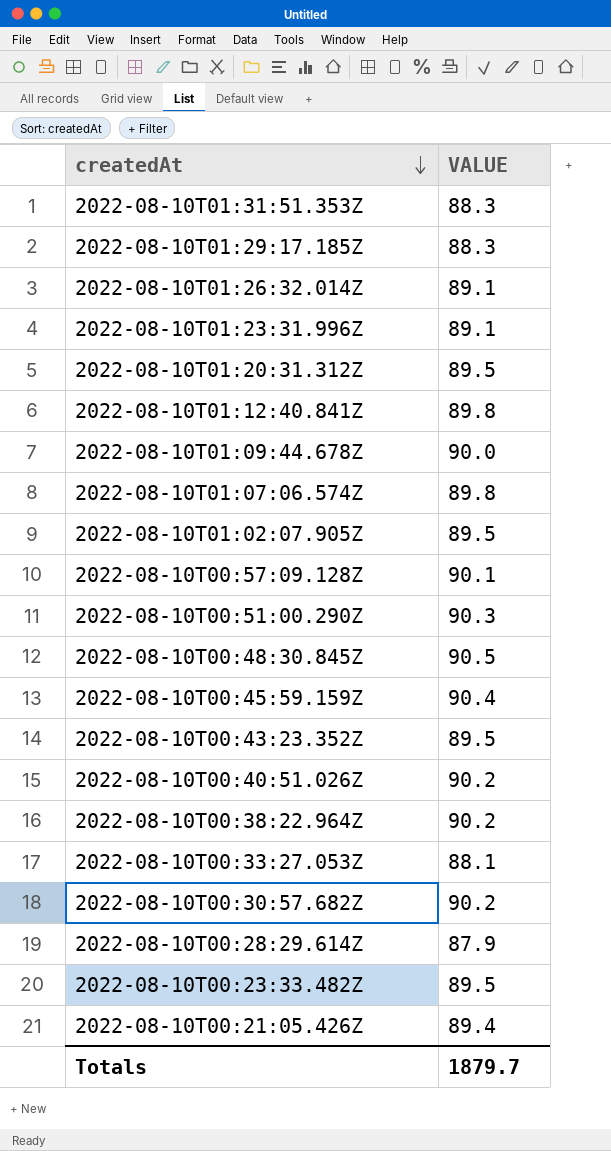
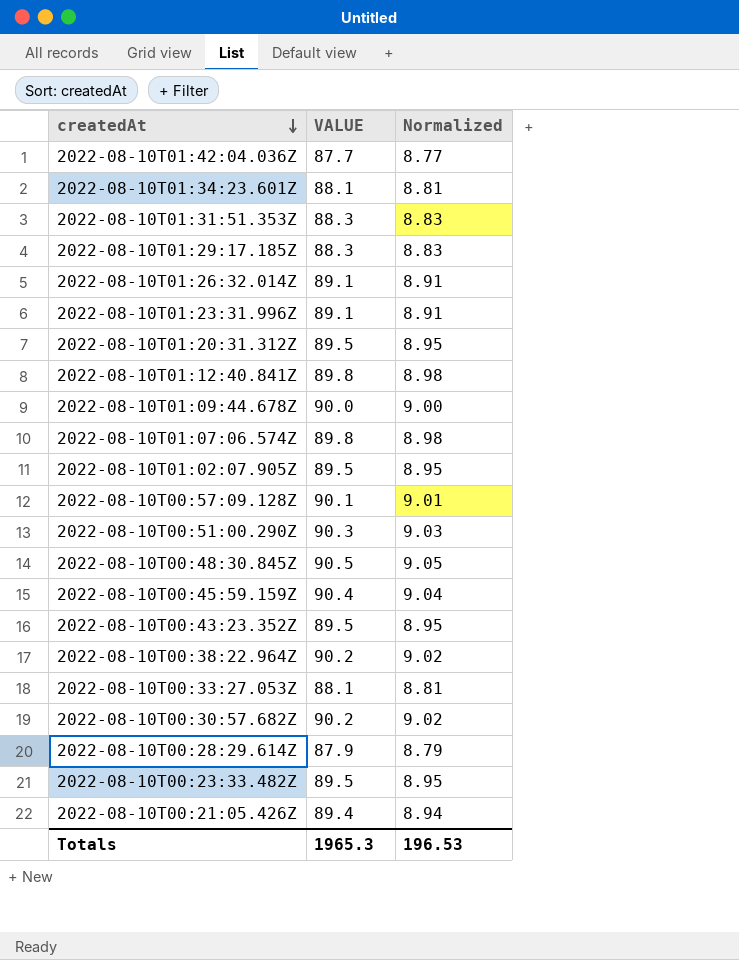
column Normalized | formula: none -> [VALUE] * 0.1
row 2022-08-10T00:40:51.026Z: 90.2 -> none
row 2022-08-10T01:42:04.036Z: none -> 87.7 | 8.77
row 2022-08-10T01:34:23.601Z: none -> 88.1 | 8.81
Totals | VALUE: 1879.7 -> 1965.3

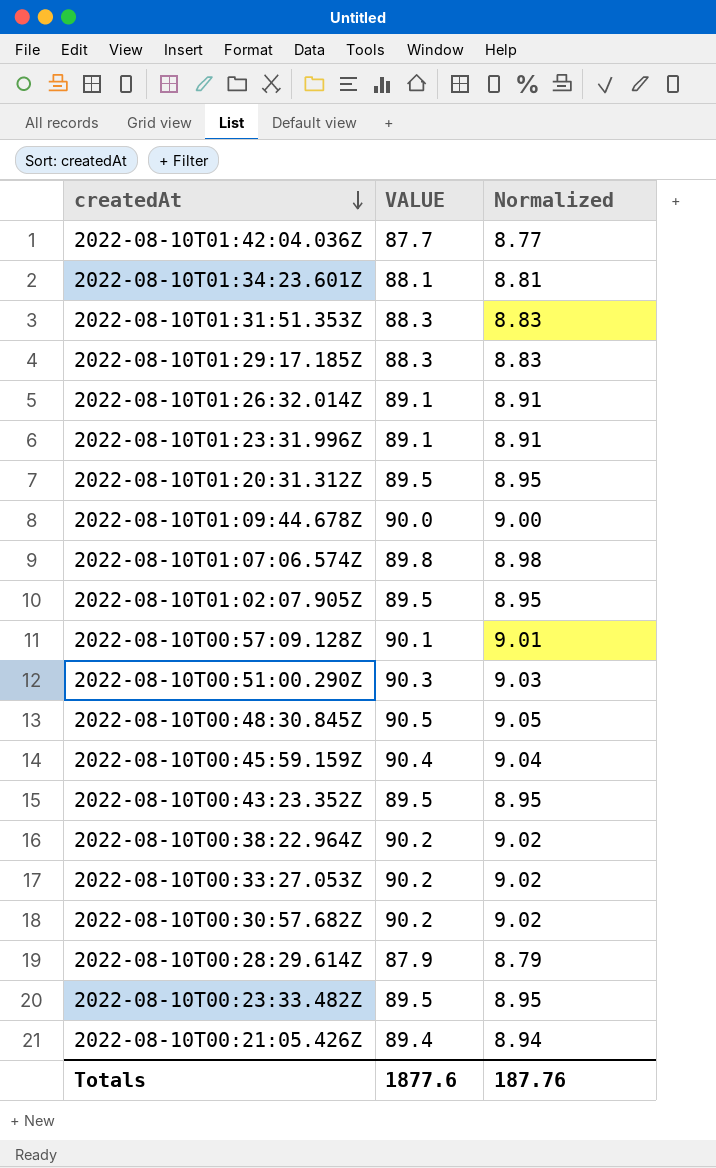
row 2022-08-10T01:12:40.841Z: 89.8 | 8.98 -> none
2022-08-10T00:33:27.053Z | VALUE: 88.1 -> 90.2
2022-08-10T00:33:27.053Z | Normalized: 8.81 -> 9.02
Totals | VALUE: 1965.3 -> 1877.6
Totals | Normalized: 196.53 -> 187.76

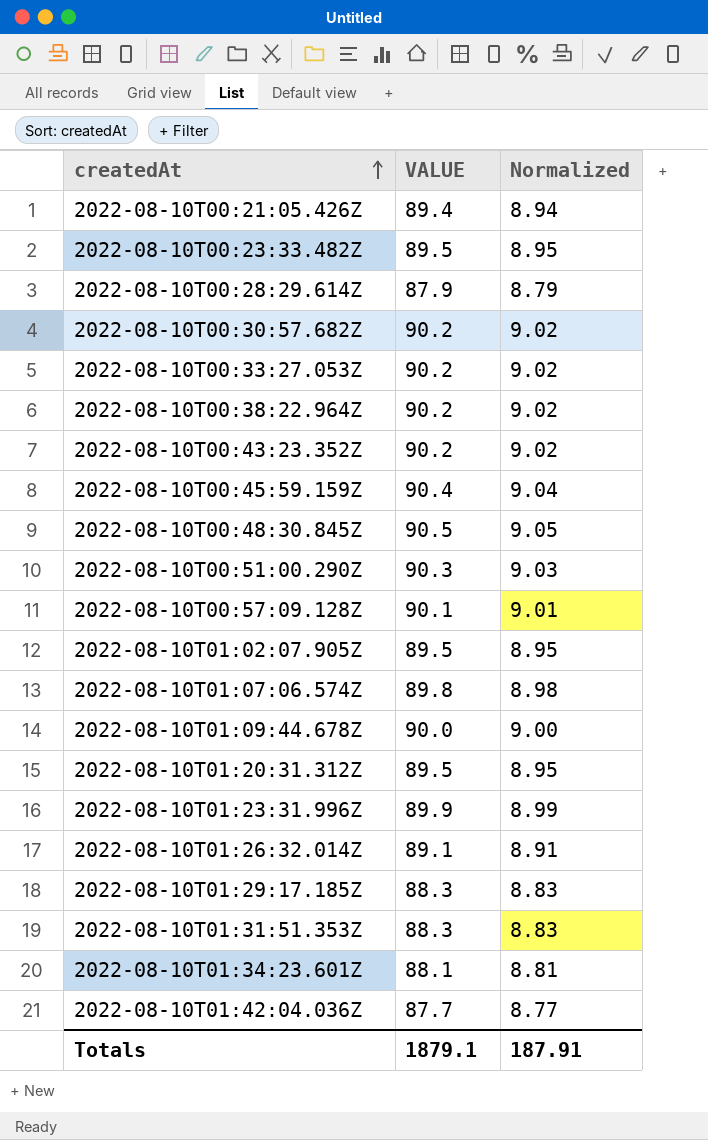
row order: createdAt descending -> createdAt ascending
2022-08-10T00:43:23.352Z | VALUE: 89.5 -> 90.2
2022-08-10T00:43:23.352Z | Normalized: 8.95 -> 9.02
2022-08-10T01:23:31.996Z | VALUE: 89.1 -> 89.9
2022-08-10T01:23:31.996Z | Normalized: 8.91 -> 8.99
Totals | VALUE: 1877.6 -> 1879.1
Totals | Normalized: 187.76 -> 187.91

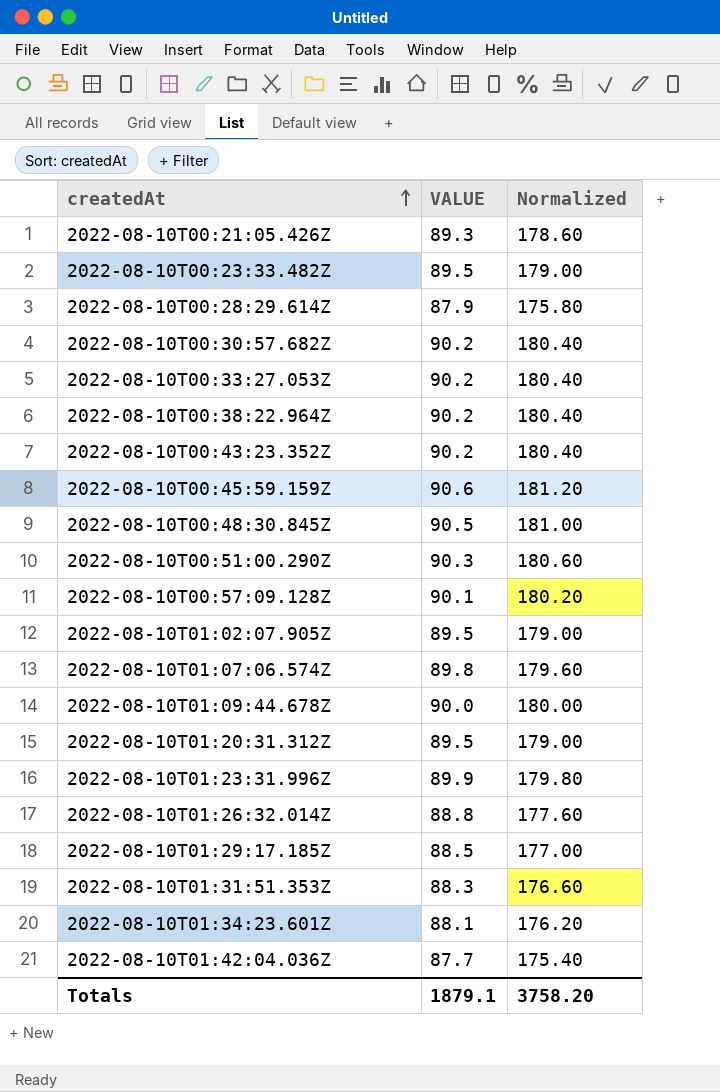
column Normalized | formula: [VALUE] * 0.1 -> [VALUE] * 2
2022-08-10T00:21:05.426Z | VALUE: 89.4 -> 89.3
2022-08-10T00:45:59.159Z | VALUE: 90.4 -> 90.6
2022-08-10T01:26:32.014Z | VALUE: 89.1 -> 88.8
2022-08-10T01:29:17.185Z | VALUE: 88.3 -> 88.5
Totals | Normalized: 187.91 -> 3758.20

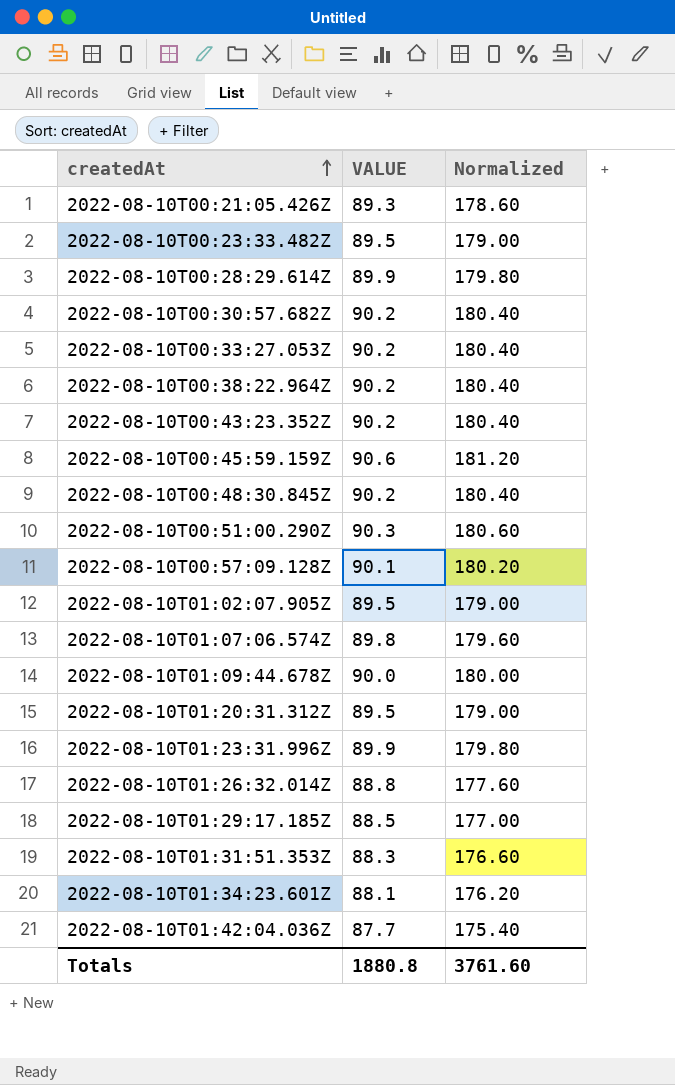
2022-08-10T00:28:29.614Z | VALUE: 87.9 -> 89.9
2022-08-10T00:28:29.614Z | Normalized: 175.80 -> 179.80
2022-08-10T00:48:30.845Z | VALUE: 90.5 -> 90.2
2022-08-10T00:48:30.845Z | Normalized: 181.00 -> 180.40
Totals | VALUE: 1879.1 -> 1880.8
Totals | Normalized: 3758.20 -> 3761.60

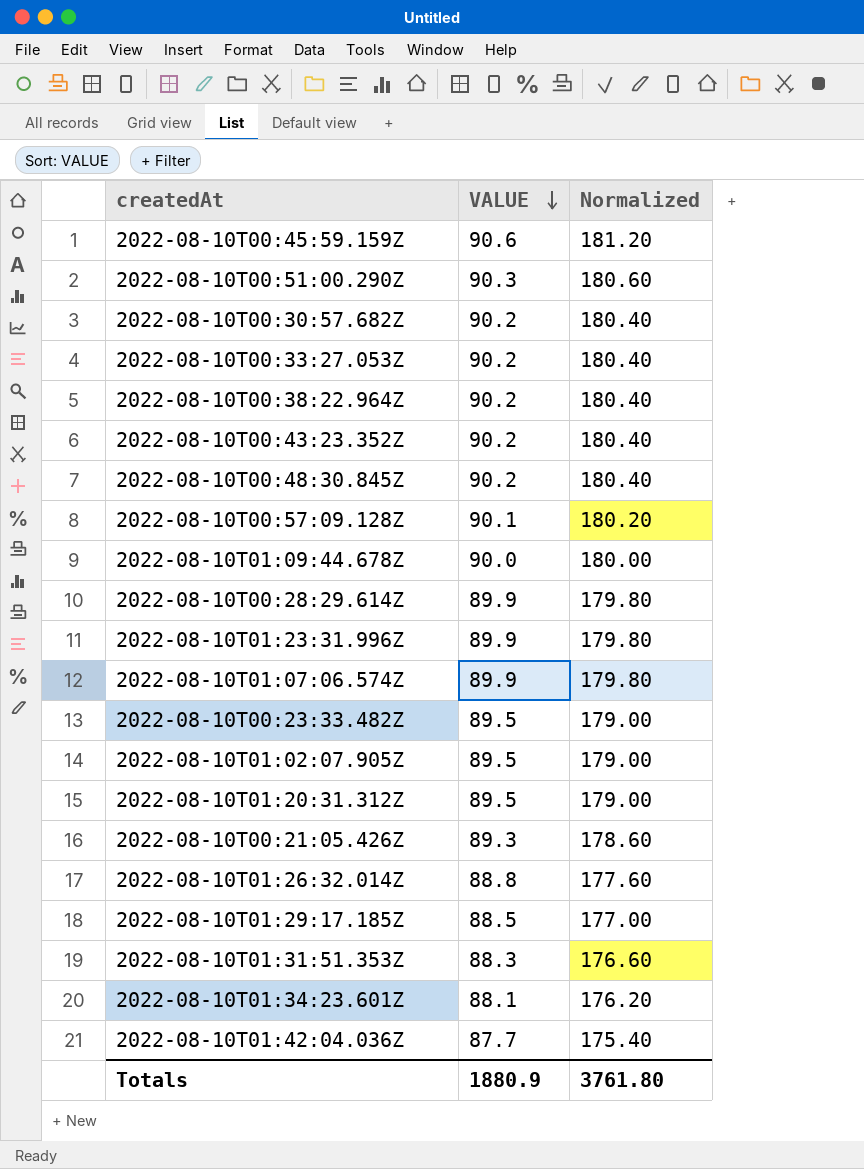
row order: createdAt ascending -> VALUE descending
2022-08-10T01:07:06.574Z | VALUE: 89.8 -> 89.9
2022-08-10T01:07:06.574Z | Normalized: 179.60 -> 179.80
Totals | VALUE: 1880.8 -> 1880.9
Totals | Normalized: 3761.60 -> 3761.80

